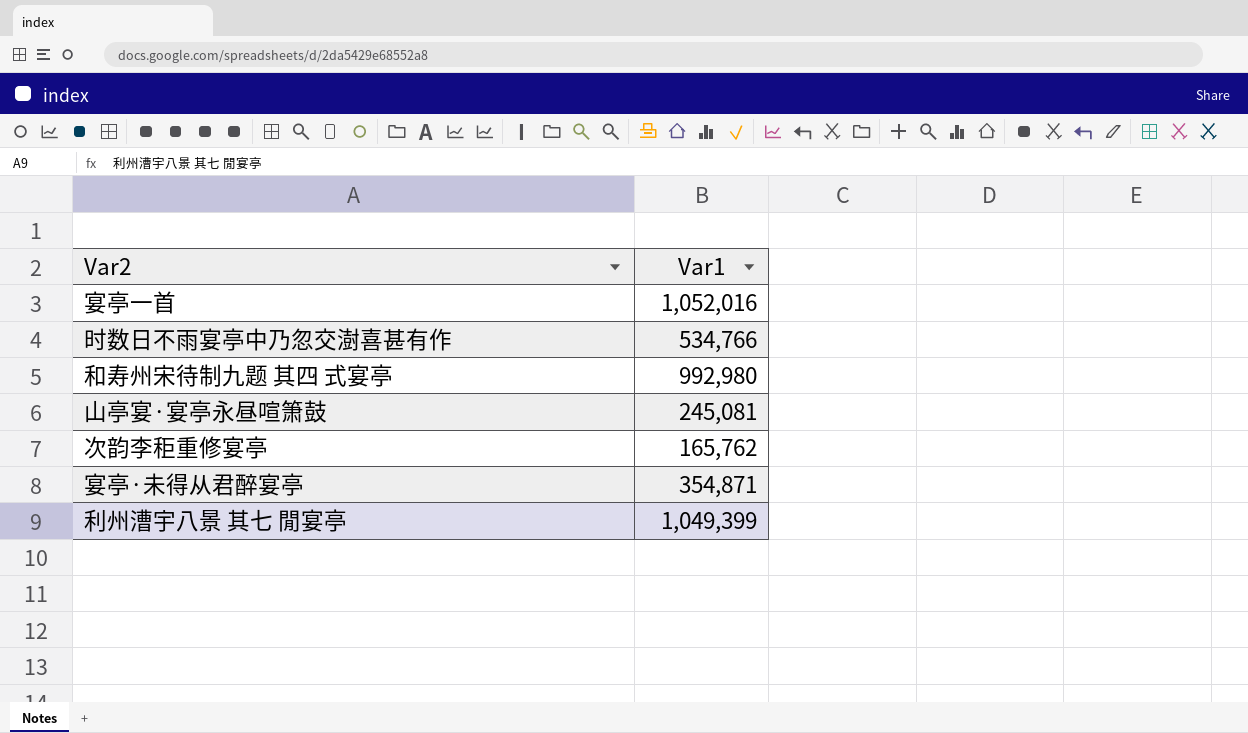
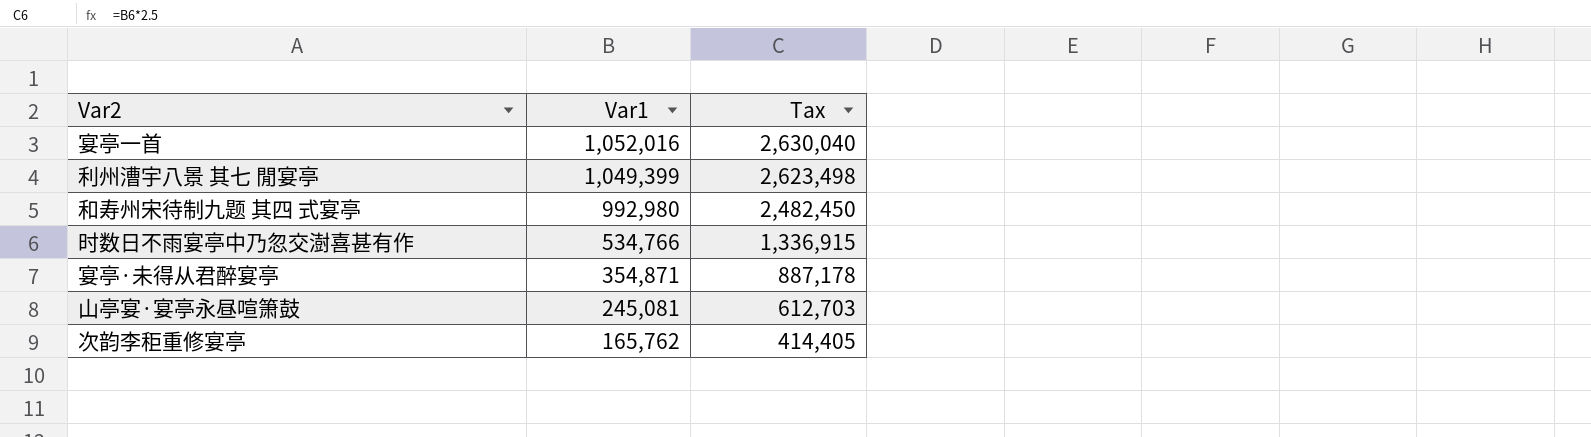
row order: none -> Var1 descending
column Tax | formula: none -> [Var1] * 2.5

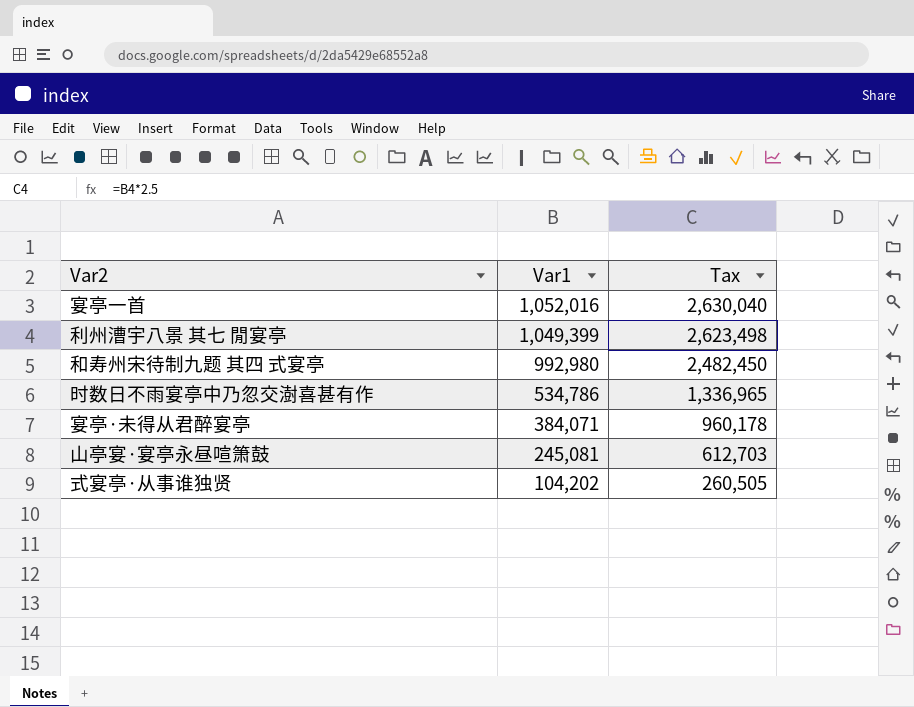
row 次韵李秬重修宴亭: 165,762 | 414,405 -> none
时数日不雨宴亭中乃忽交澍喜甚有作 | Var1: 534,766 -> 534,786
时数日不雨宴亭中乃忽交澍喜甚有作 | Tax: 1,336,915 -> 1,336,965
宴亭·未得从君醉宴亭 | Var1: 354,871 -> 384,071
宴亭·未得从君醉宴亭 | Tax: 887,178 -> 960,178
row 式宴亭·从事谁独贤: none -> 104,202 | 260,505

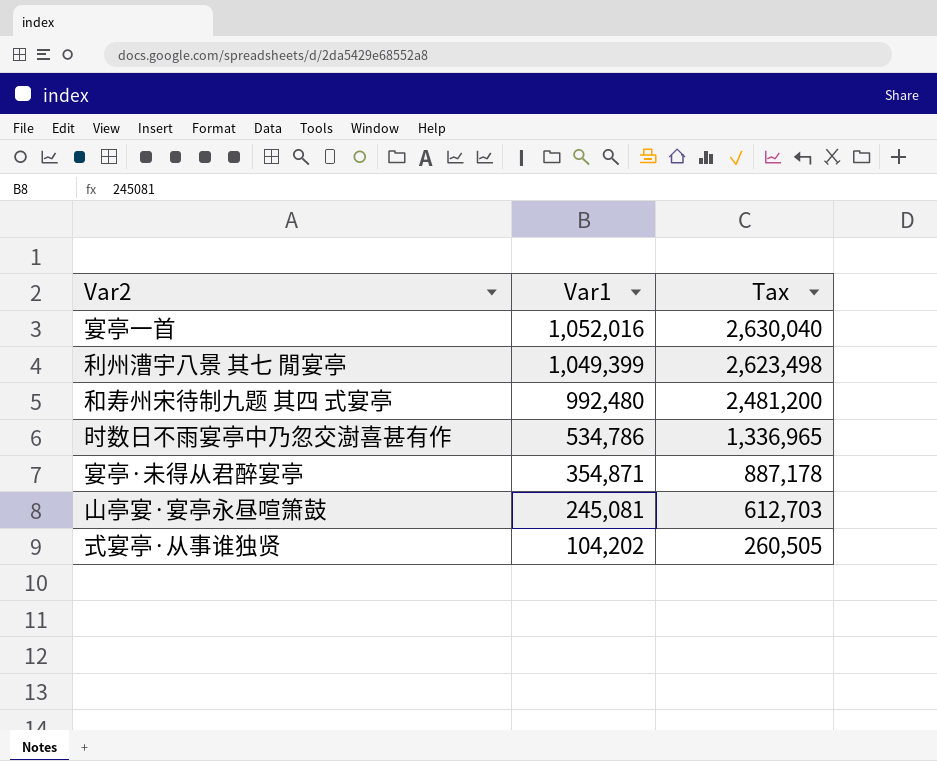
和寿州宋待制九题 其四 式宴亭 | Var1: 992,980 -> 992,480
和寿州宋待制九题 其四 式宴亭 | Tax: 2,482,450 -> 2,481,200
宴亭·未得从君醉宴亭 | Var1: 384,071 -> 354,871
宴亭·未得从君醉宴亭 | Tax: 960,178 -> 887,178

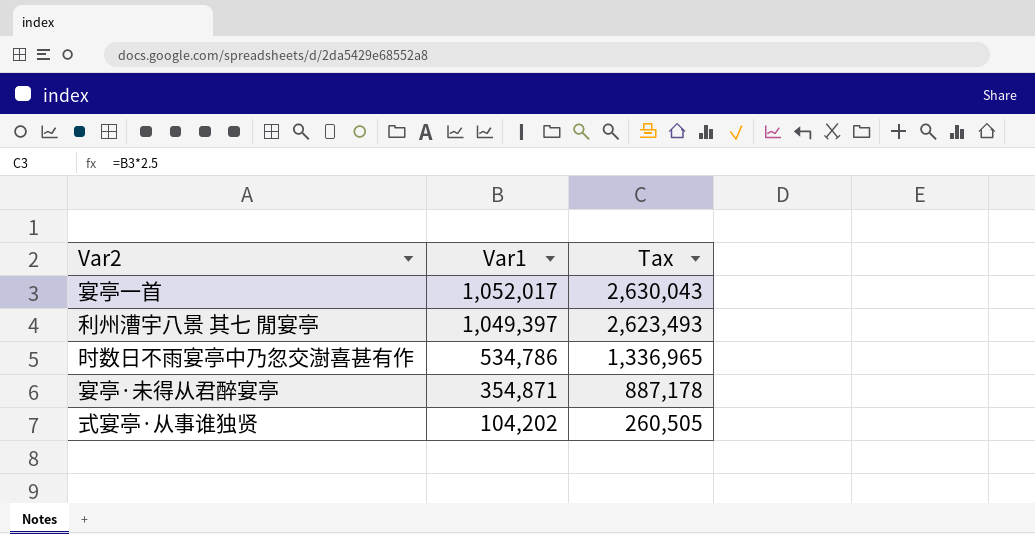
row 和寿州宋待制九题 其四 式宴亭: 992,480 | 2,481,200 -> none
row 山亭宴·宴亭永昼喧箫鼓: 245,081 | 612,703 -> none
宴亭一首 | Var1: 1,052,016 -> 1,052,017
宴亭一首 | Tax: 2,630,040 -> 2,630,043
利州漕宇八景 其七 閒宴亭 | Var1: 1,049,399 -> 1,049,397
利州漕宇八景 其七 閒宴亭 | Tax: 2,623,498 -> 2,623,493

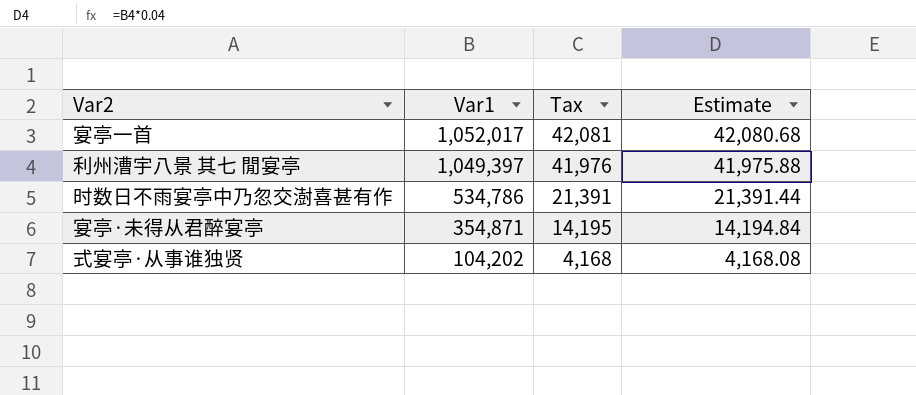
column Tax | formula: [Var1] * 2.5 -> [Var1] * 0.04
column Estimate | formula: none -> [Var1] * 0.04

